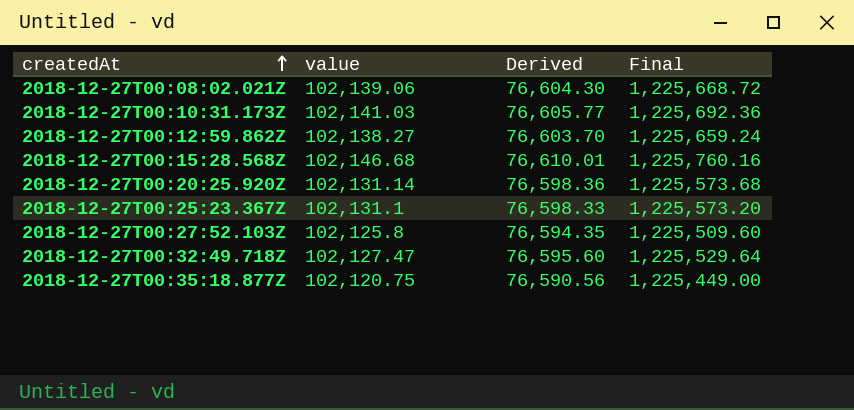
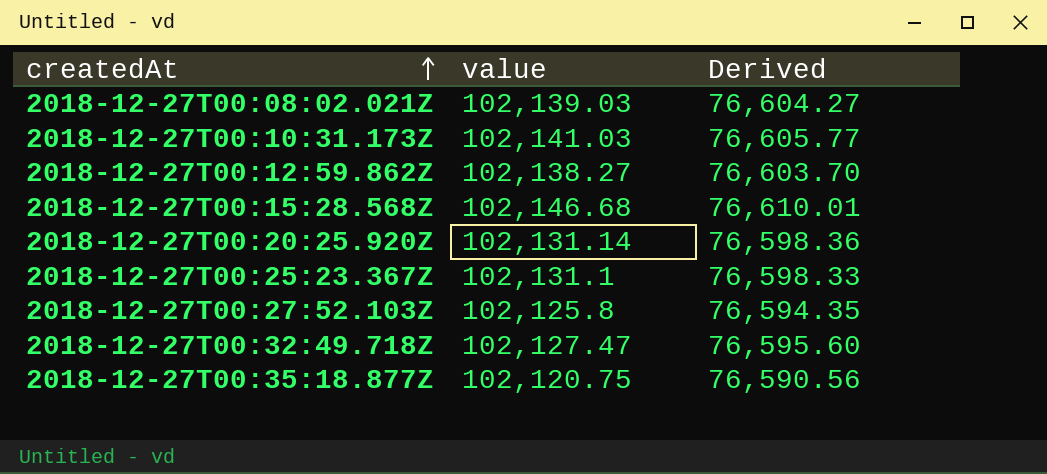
column Final | formula: [value] * 12 -> none
2018-12-27T00:08:02.021Z | value: 102,139.06 -> 102,139.03
2018-12-27T00:08:02.021Z | Derived: 76,604.30 -> 76,604.27

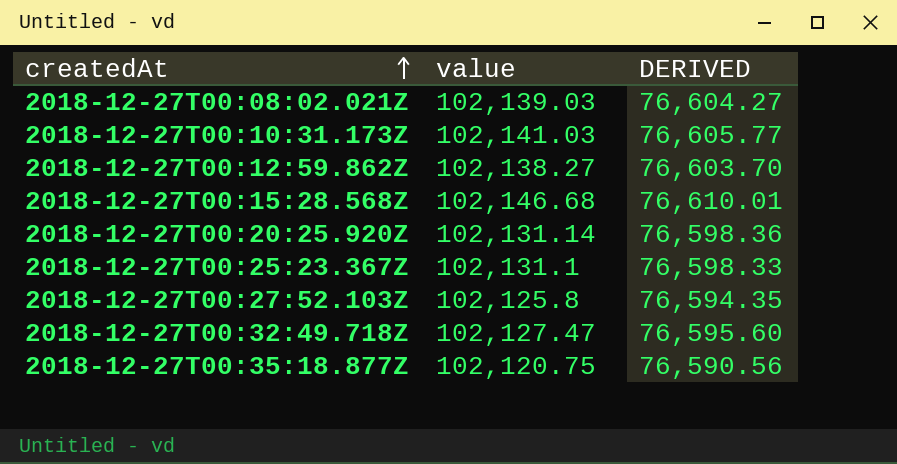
column name: Derived -> DERIVED

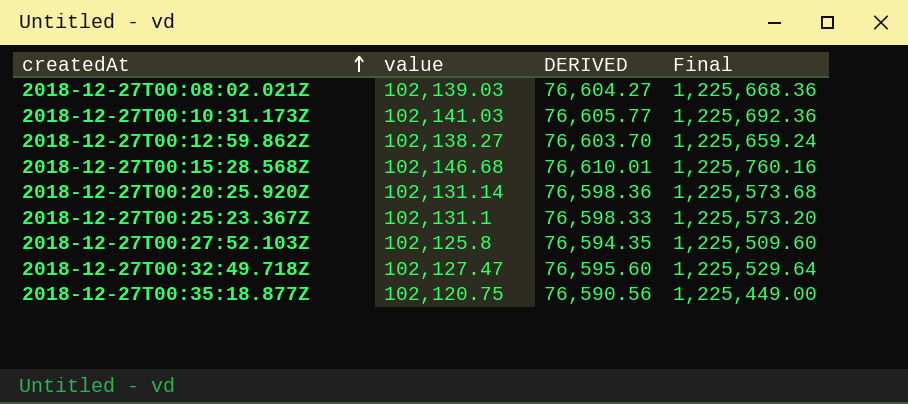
column Final | formula: none -> [value] * 12

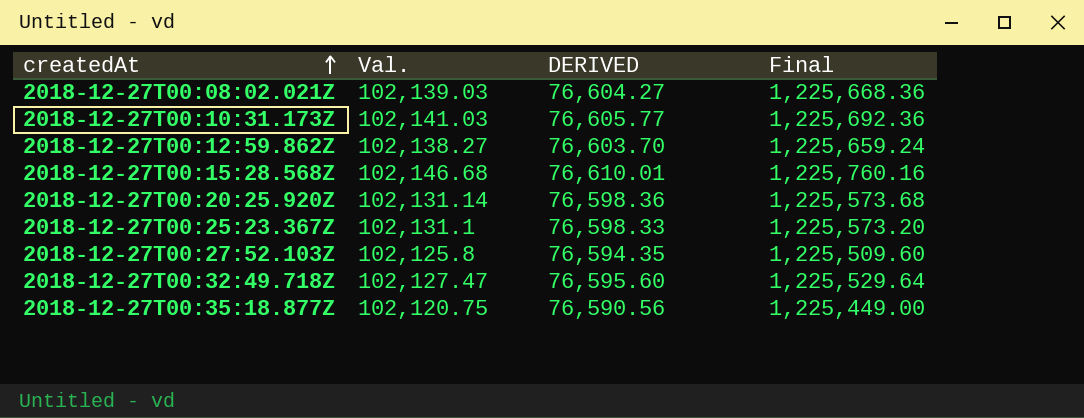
column name: value -> Val.

